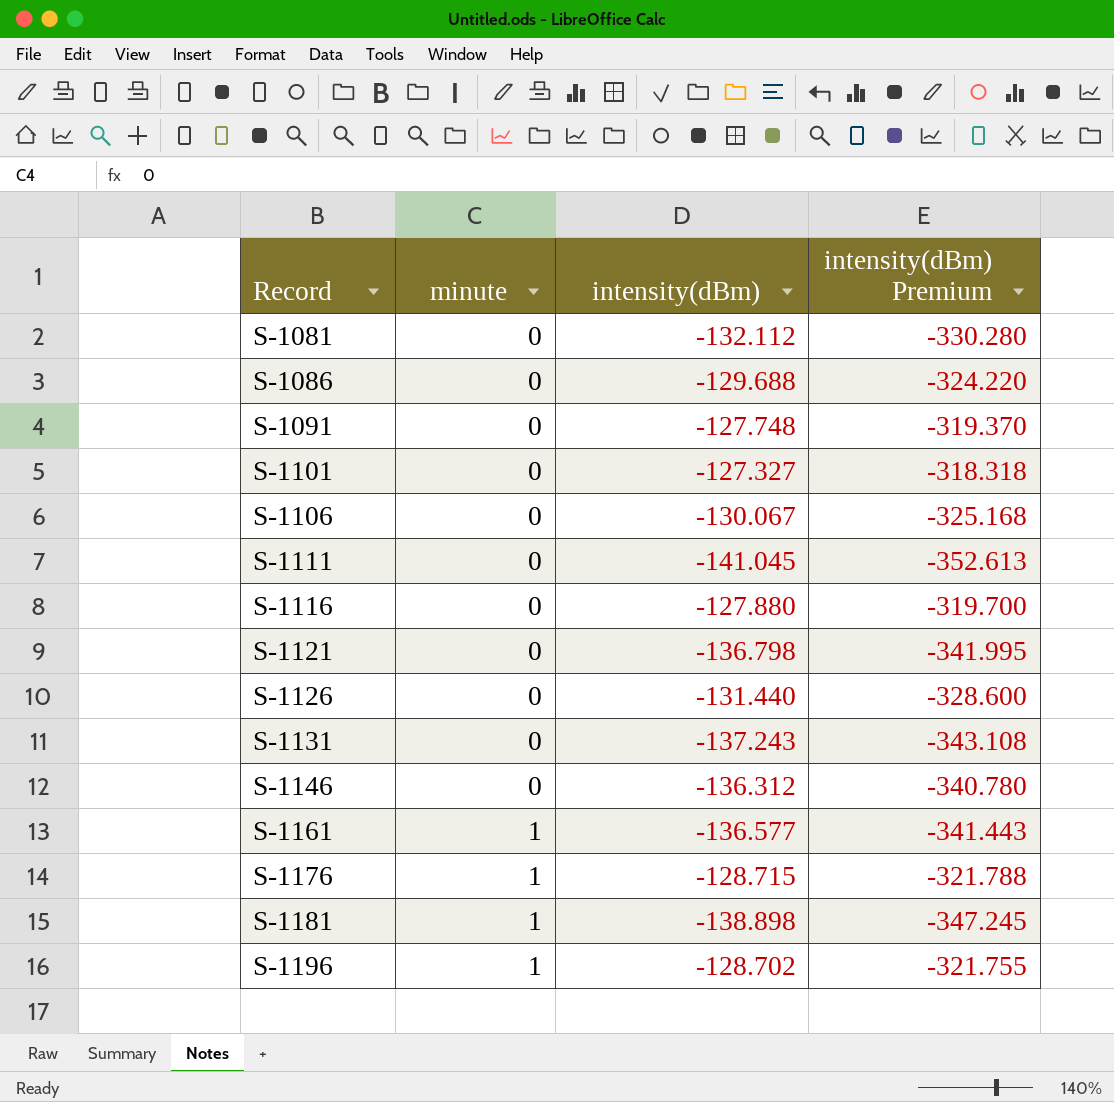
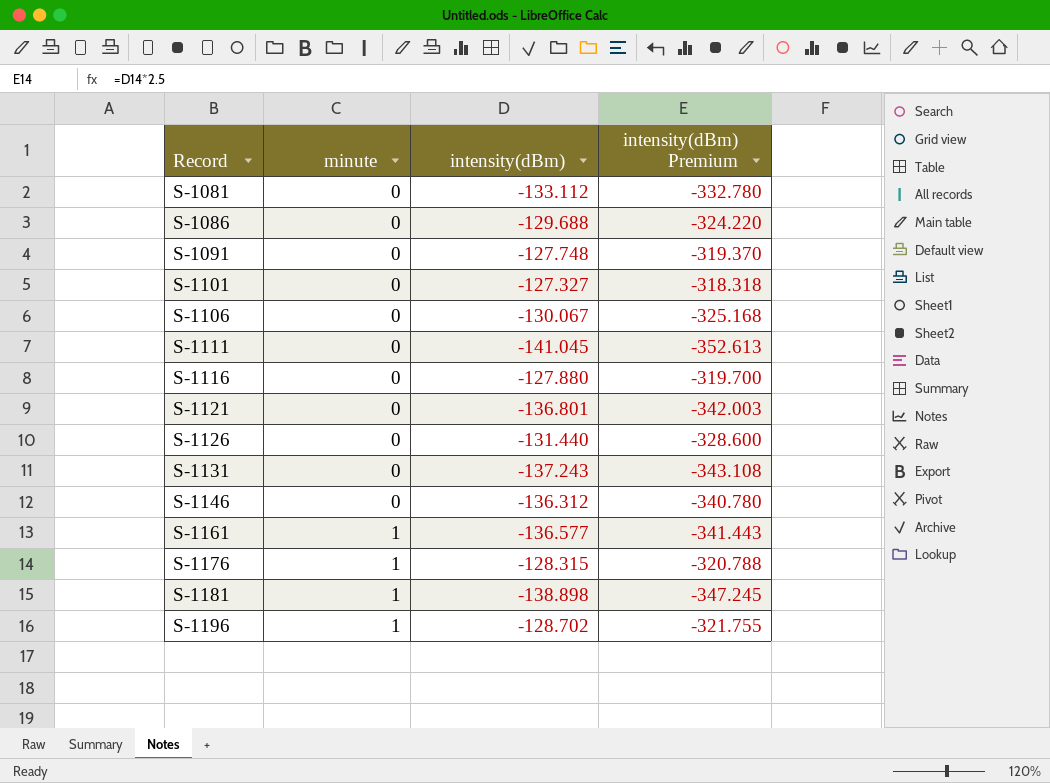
S-1081 | intensity(dBm): -132.112 -> -133.112
S-1081 | intensity(dBm) Premium: -330.280 -> -332.780
S-1121 | intensity(dBm): -136.798 -> -136.801
S-1121 | intensity(dBm) Premium: -341.995 -> -342.003
S-1176 | intensity(dBm): -128.715 -> -128.315
S-1176 | intensity(dBm) Premium: -321.788 -> -320.788

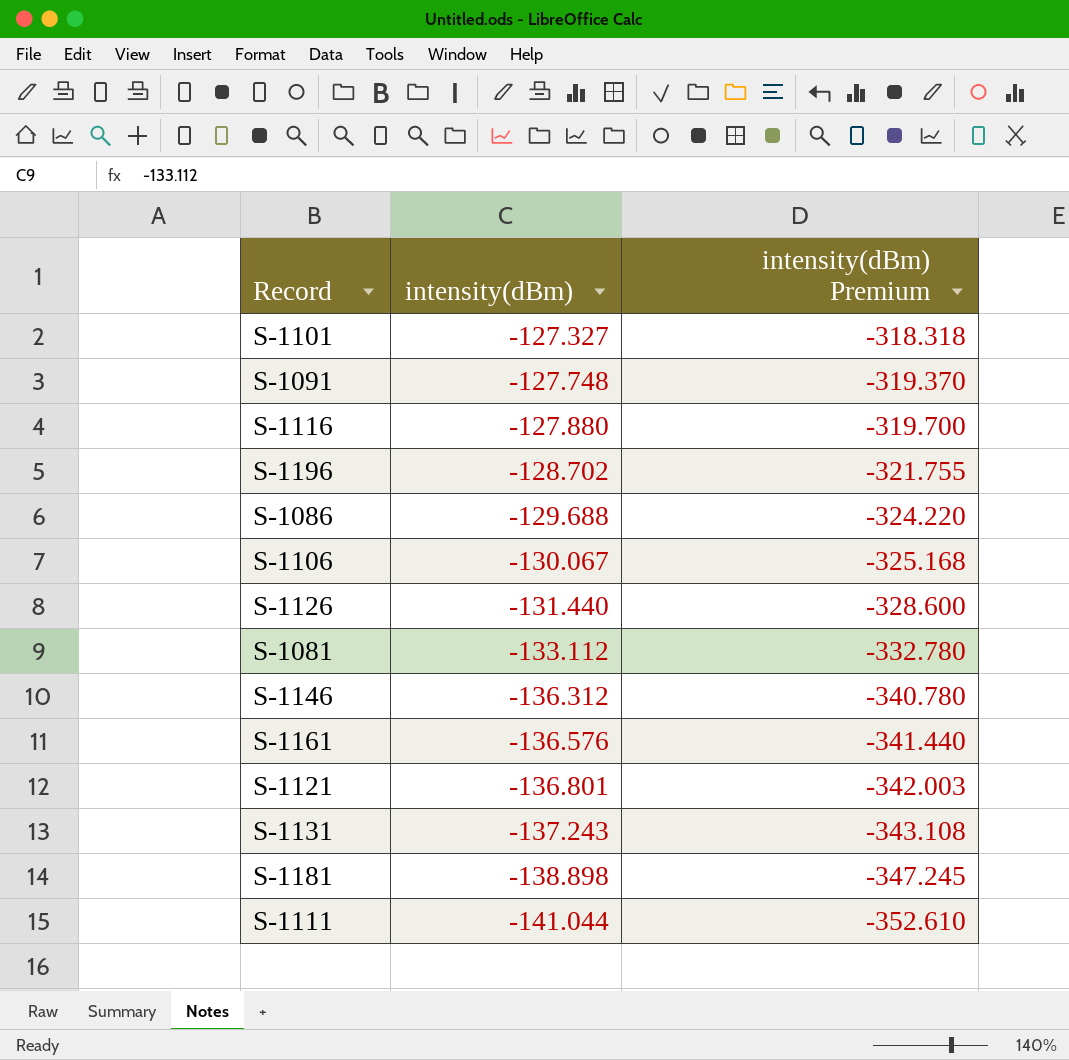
row order: Record ascending -> intensity(dBm) descending
column minute | position: 2 -> none
row S-1176: 1 | -128.315 | -320.788 -> none
S-1161 | intensity(dBm): -136.577 -> -136.576
S-1161 | intensity(dBm) Premium: -341.443 -> -341.440
S-1111 | intensity(dBm): -141.045 -> -141.044
S-1111 | intensity(dBm) Premium: -352.613 -> -352.610

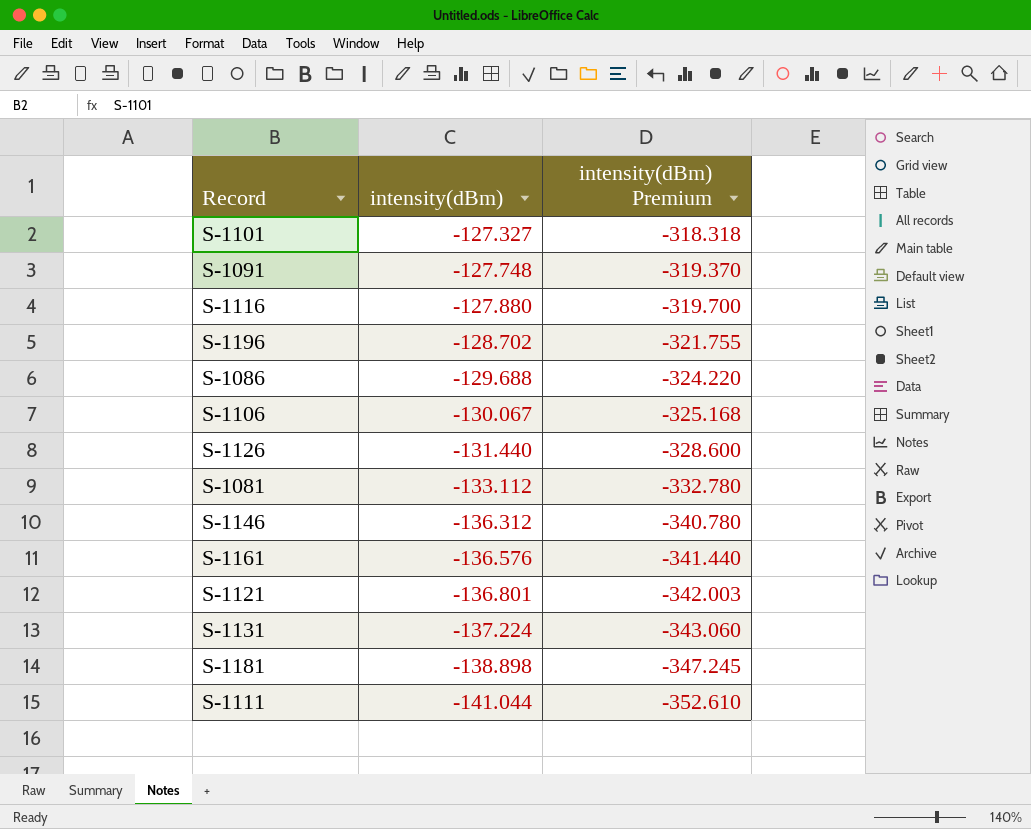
S-1131 | intensity(dBm): -137.243 -> -137.224
S-1131 | intensity(dBm) Premium: -343.108 -> -343.060

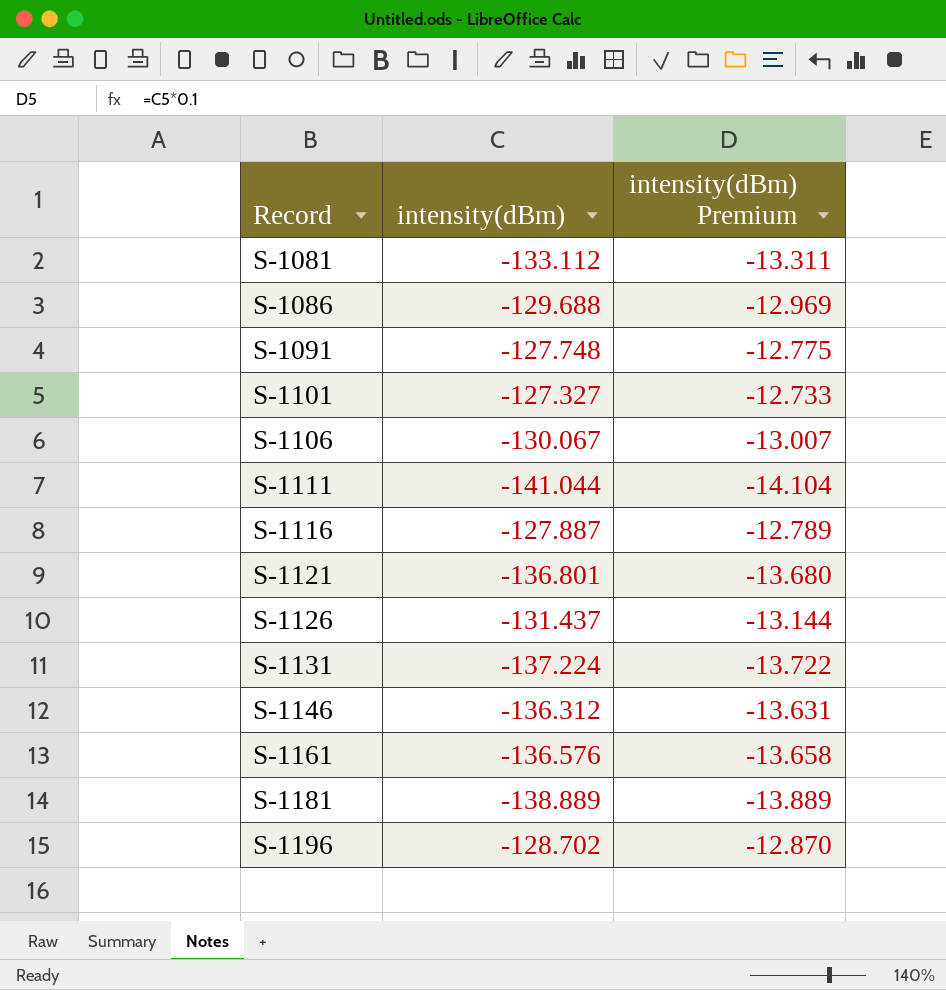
row order: intensity(dBm) descending -> Record ascending
column intensity(dBm) Premium | formula: [intensity(dBm)] * 2.5 -> [intensity(dBm)] * 0.1
S-1116 | intensity(dBm): -127.880 -> -127.887
S-1126 | intensity(dBm): -131.440 -> -131.437
S-1181 | intensity(dBm): -138.898 -> -138.889

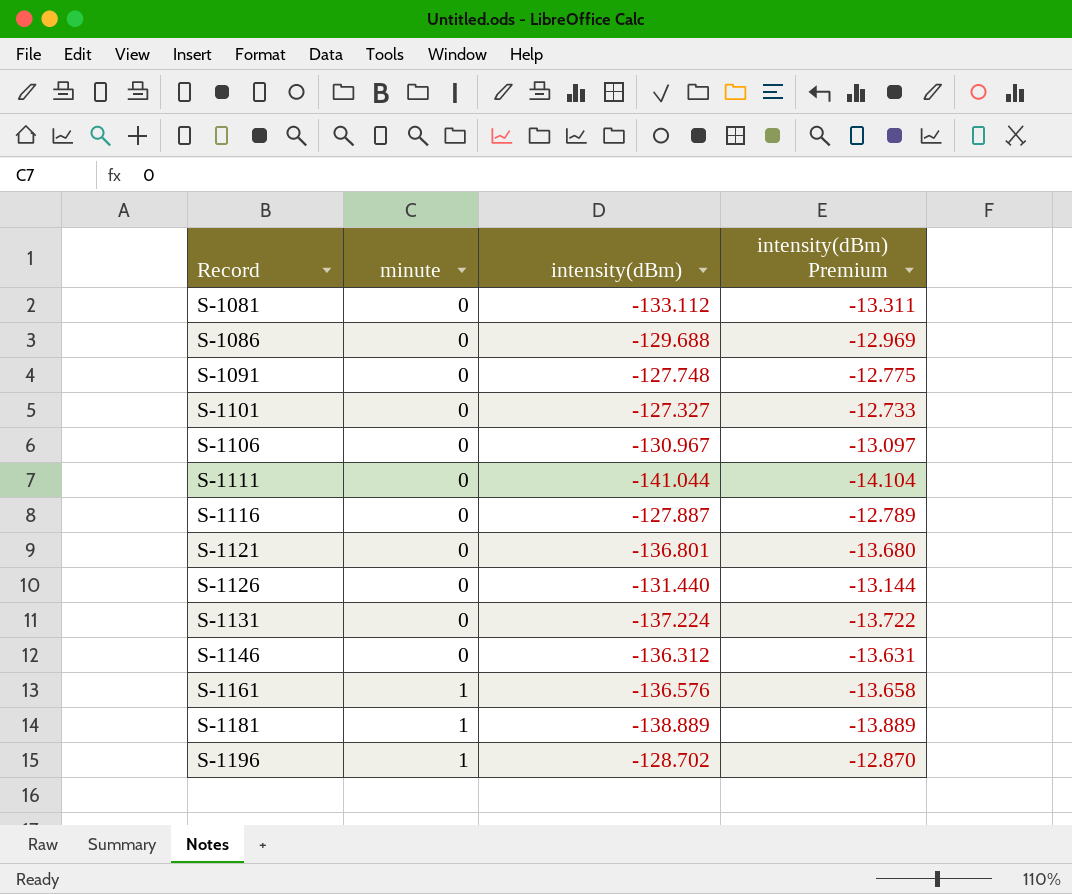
column minute | position: none -> 2
S-1106 | intensity(dBm): -130.067 -> -130.967
S-1106 | intensity(dBm) Premium: -13.007 -> -13.097
S-1126 | intensity(dBm): -131.437 -> -131.440

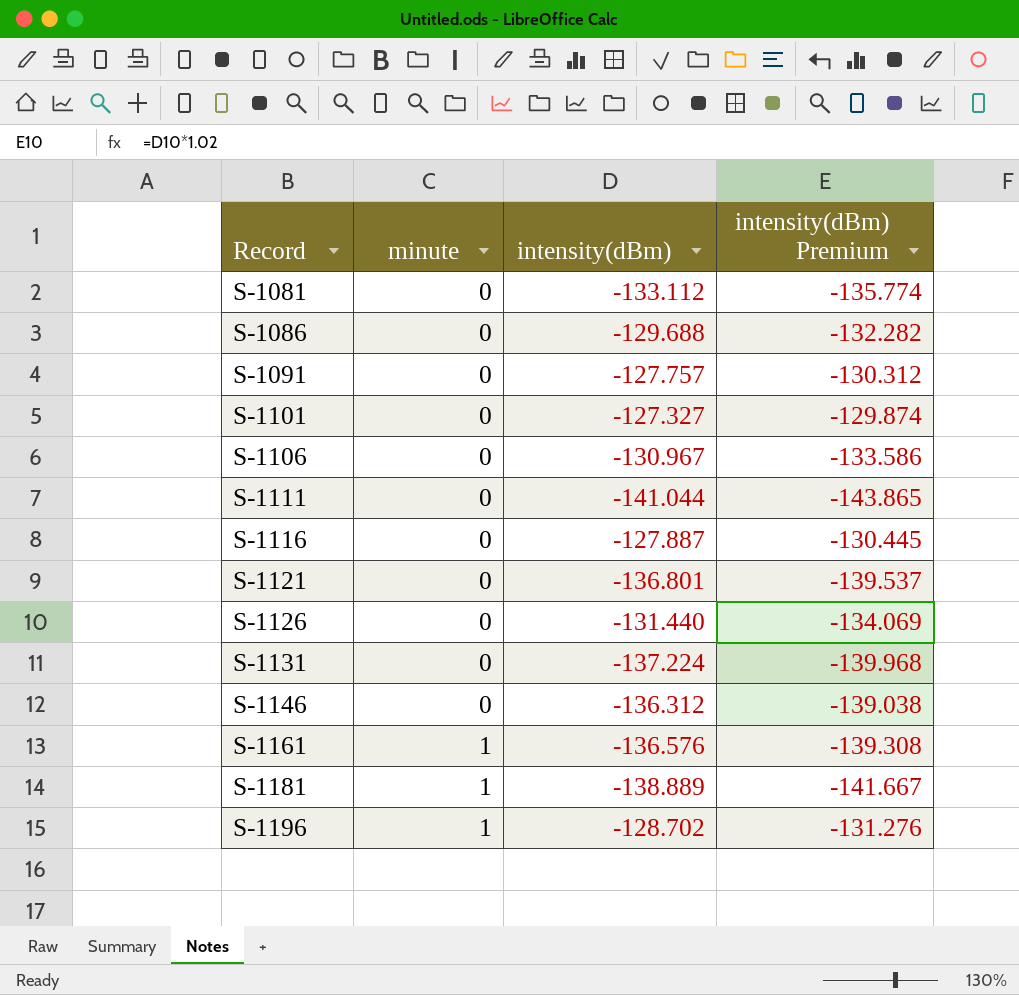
column intensity(dBm) Premium | formula: [intensity(dBm)] * 0.1 -> [intensity(dBm)] * 1.02
S-1091 | intensity(dBm): -127.748 -> -127.757

